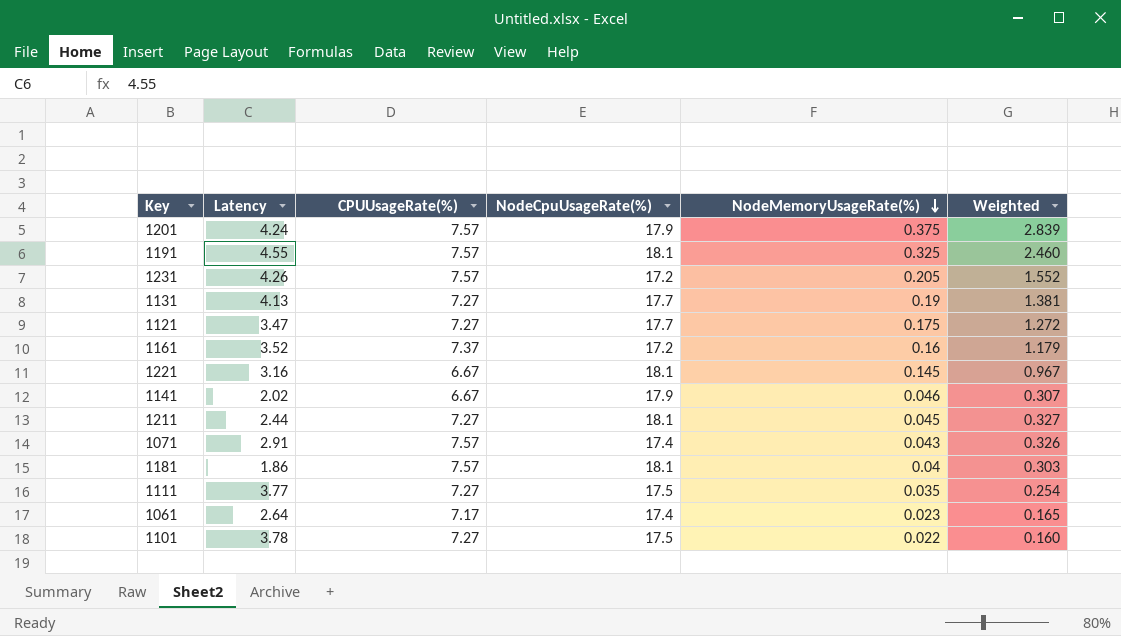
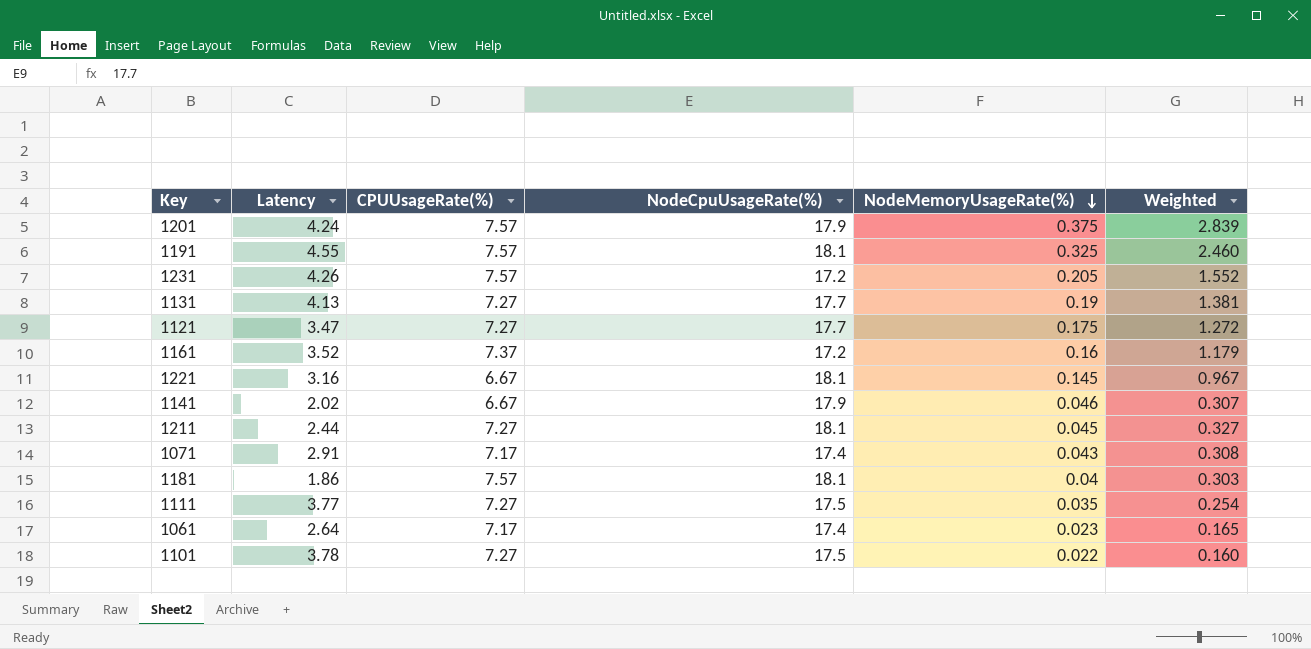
1071 | CPUUsageRate(%): 7.57 -> 7.17
1071 | Weighted: 0.326 -> 0.308

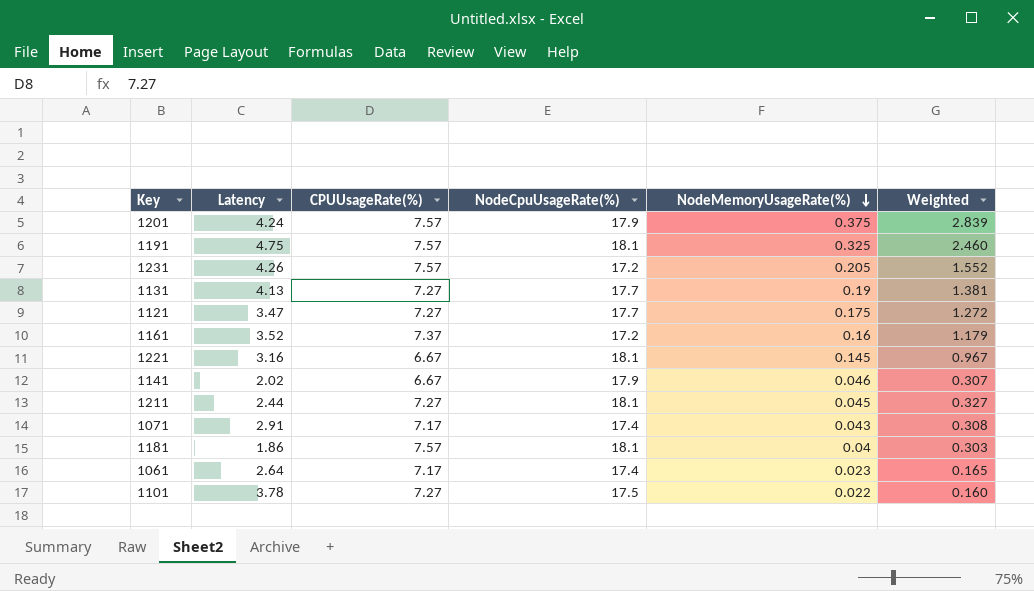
row 1111: 3.77 | 7.27 | 17.5 | 0.035 | 0.254 -> none
1191 | Latency: 4.55 -> 4.75

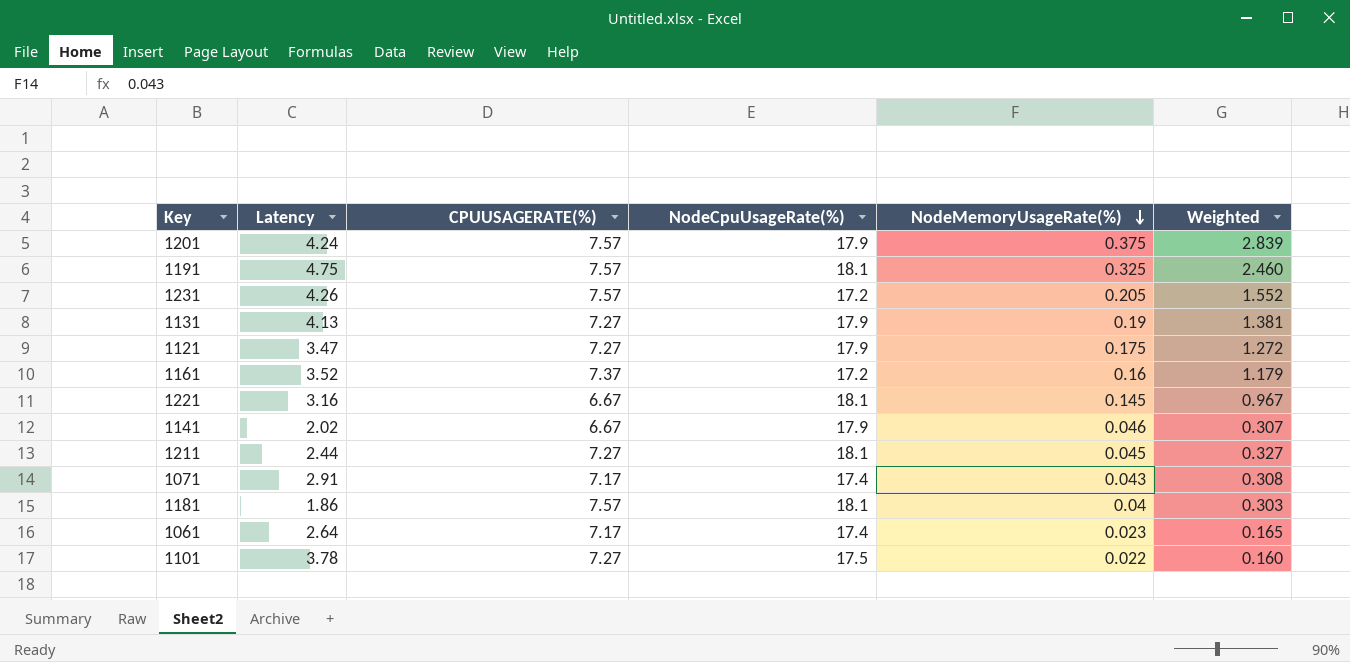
column name: CPUUsageRate(%) -> CPUUSAGERATE(%)
1131 | NodeCpuUsageRate(%): 17.7 -> 17.9
1121 | NodeCpuUsageRate(%): 17.7 -> 17.9

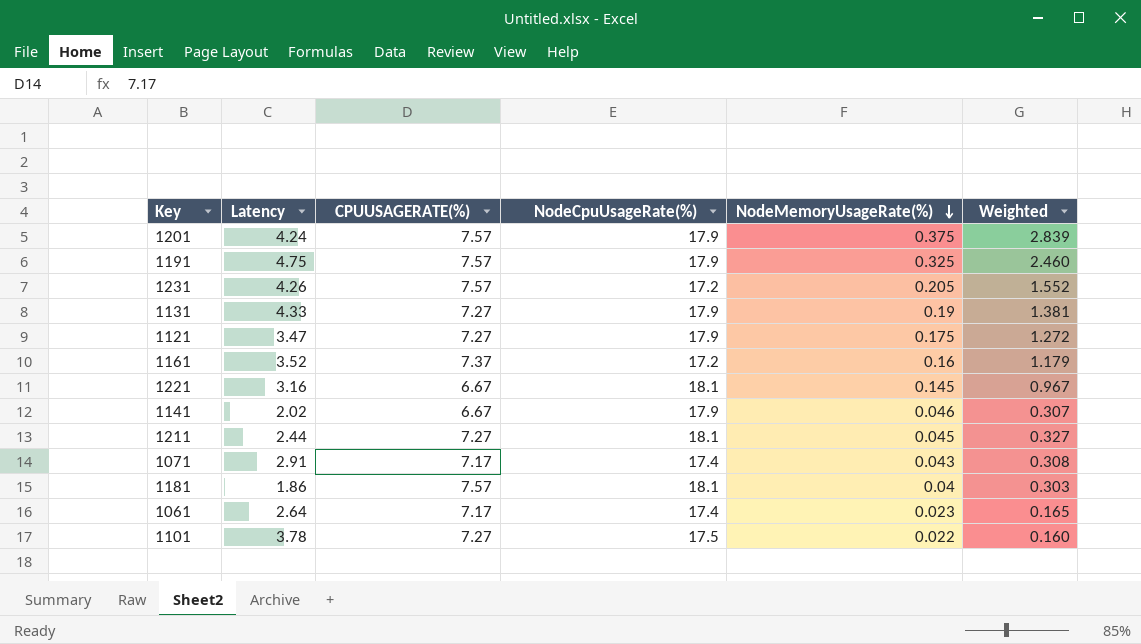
1191 | NodeCpuUsageRate(%): 18.1 -> 17.9
1131 | Latency: 4.13 -> 4.33

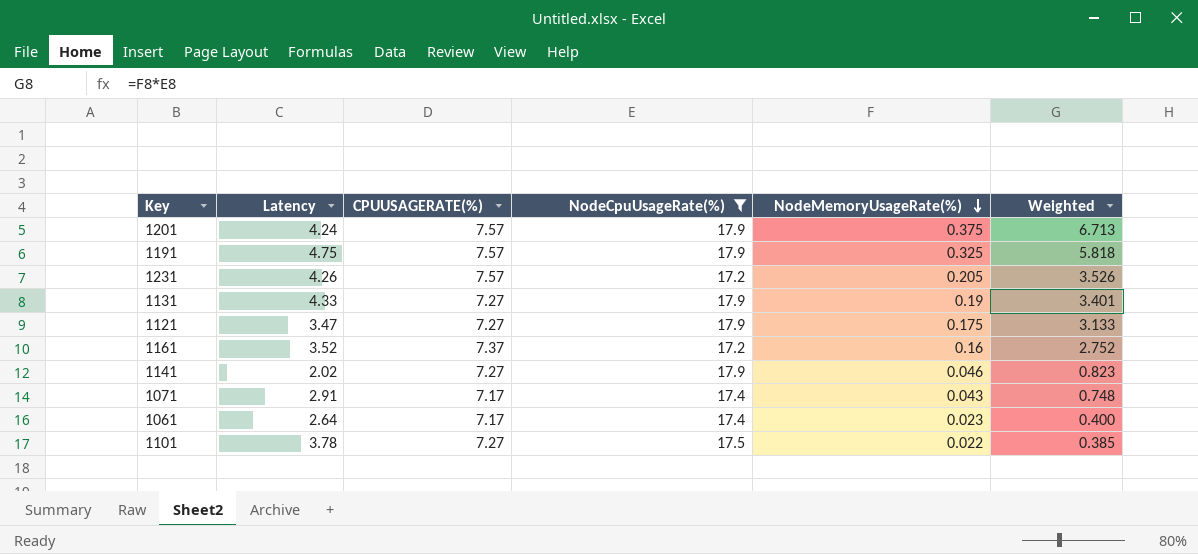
filter: none -> NodeCpuUsageRate(%) != 18.1
column Weighted | formula: [CPUUSAGERATE(%)] * [NodeMemoryUsageRate(%)] -> [NodeCpuUsageRate(%)] * [NodeMemoryUsageRate(%)]
1141 | CPUUSAGERATE(%): 6.67 -> 7.27

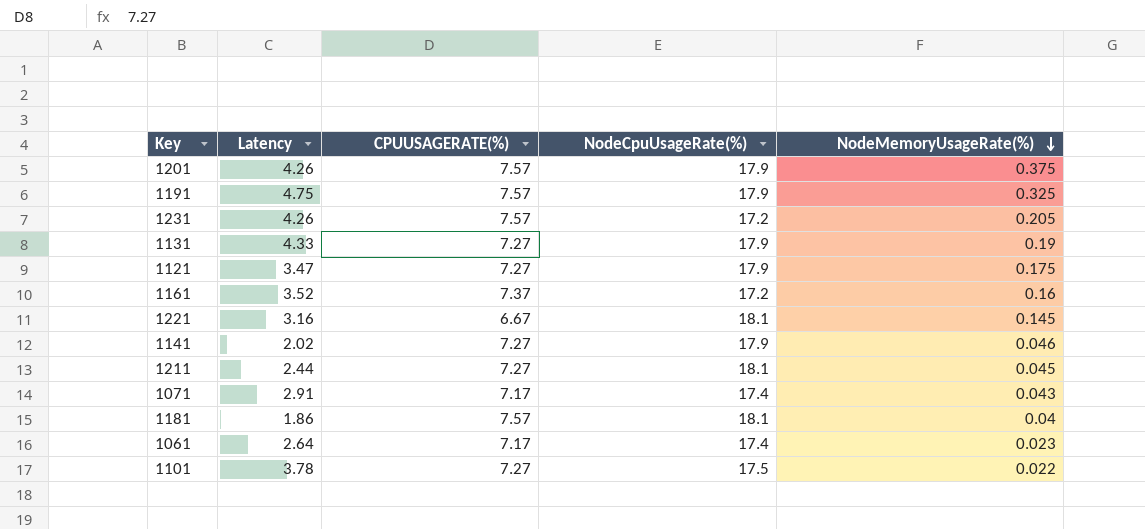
filter: NodeCpuUsageRate(%) != 18.1 -> none
column Weighted | formula: [NodeCpuUsageRate(%)] * [NodeMemoryUsageRate(%)] -> none
1201 | Latency: 4.24 -> 4.26

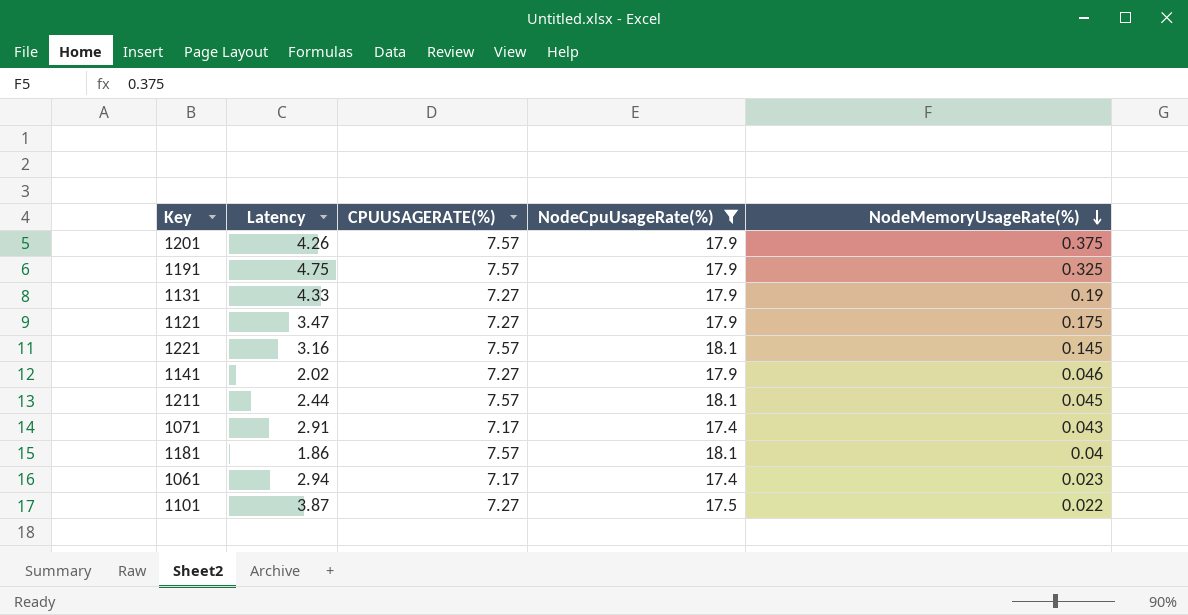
filter: none -> NodeCpuUsageRate(%) != 17.2
1221 | CPUUSAGERATE(%): 6.67 -> 7.57
1211 | CPUUSAGERATE(%): 7.27 -> 7.57
1061 | Latency: 2.64 -> 2.94
1101 | Latency: 3.78 -> 3.87

